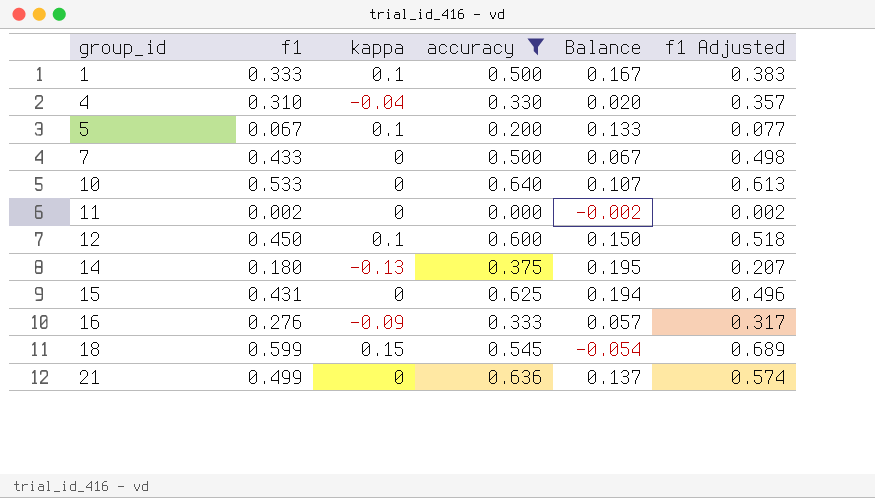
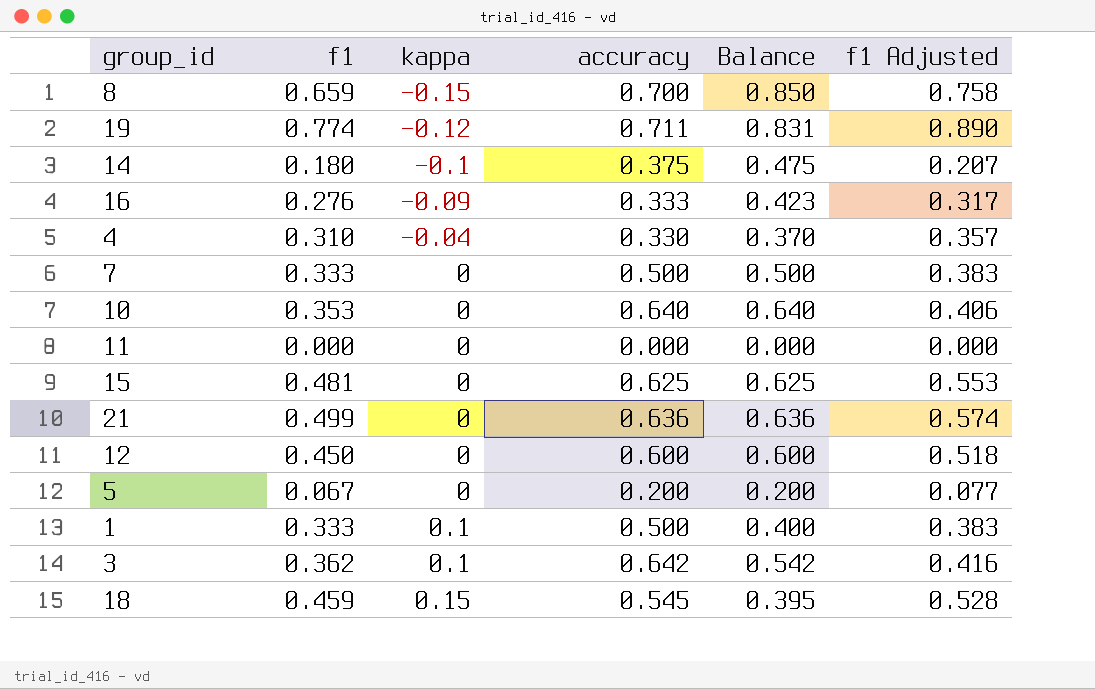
filter: accuracy <= 0.640 -> none
row order: group_id ascending -> kappa ascending
column Balance | formula: [accuracy] - [f1] -> [accuracy] - [kappa]
14 | kappa: -0.13 -> -0.1
7 | f1: 0.433 -> 0.333
7 | f1 Adjusted: 0.498 -> 0.383
10 | f1: 0.533 -> 0.353
10 | f1 Adjusted: 0.613 -> 0.406
11 | f1: 0.002 -> 0.000
11 | f1 Adjusted: 0.002 -> 0.000
15 | f1: 0.431 -> 0.481
15 | f1 Adjusted: 0.496 -> 0.553
12 | kappa: 0.1 -> 0
5 | kappa: 0.1 -> 0
18 | f1: 0.599 -> 0.459
18 | f1 Adjusted: 0.689 -> 0.528

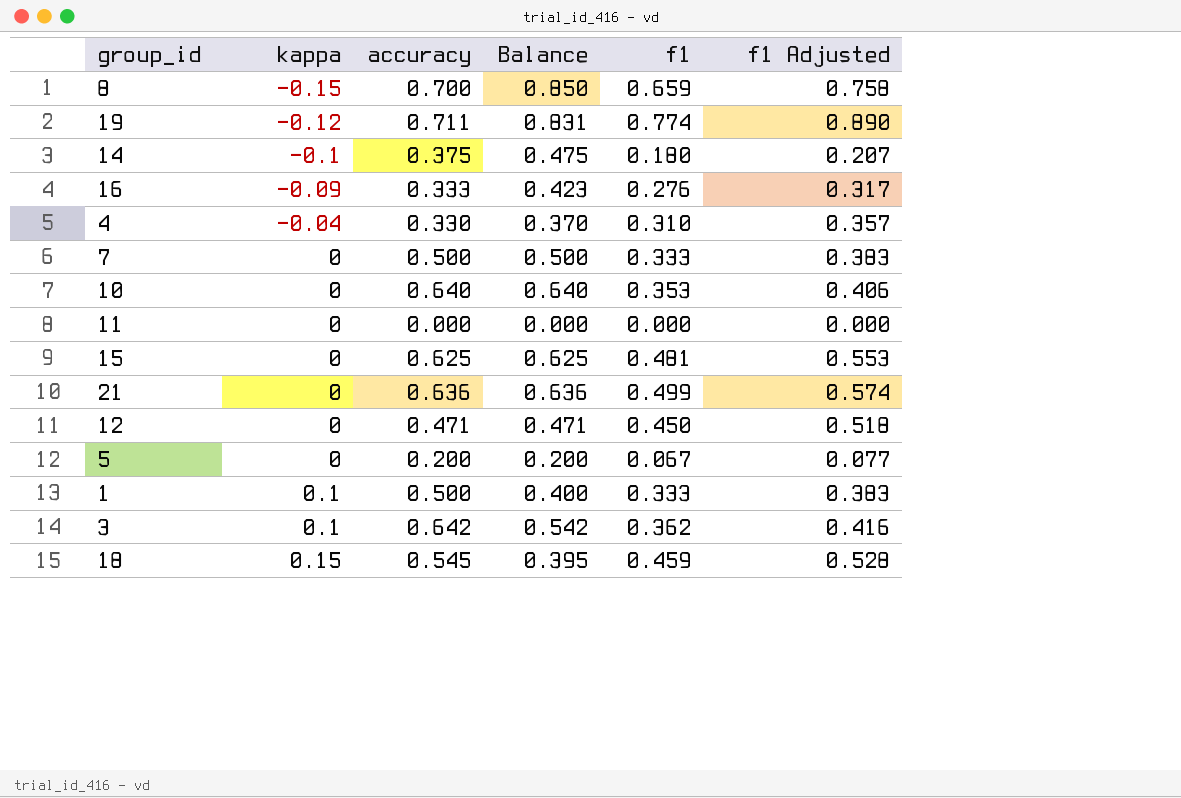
column f1 | position: 2 -> 5
12 | accuracy: 0.600 -> 0.471
12 | Balance: 0.600 -> 0.471

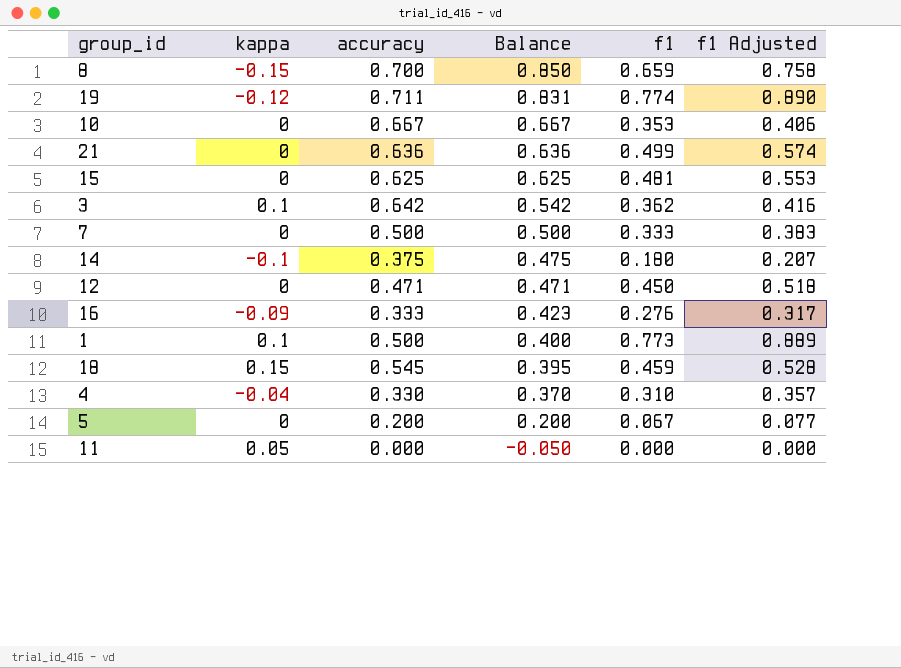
row order: kappa ascending -> Balance descending
10 | accuracy: 0.640 -> 0.667
10 | Balance: 0.640 -> 0.667
1 | f1: 0.333 -> 0.773
1 | f1 Adjusted: 0.383 -> 0.889
11 | kappa: 0 -> 0.05
11 | Balance: 0.000 -> -0.050

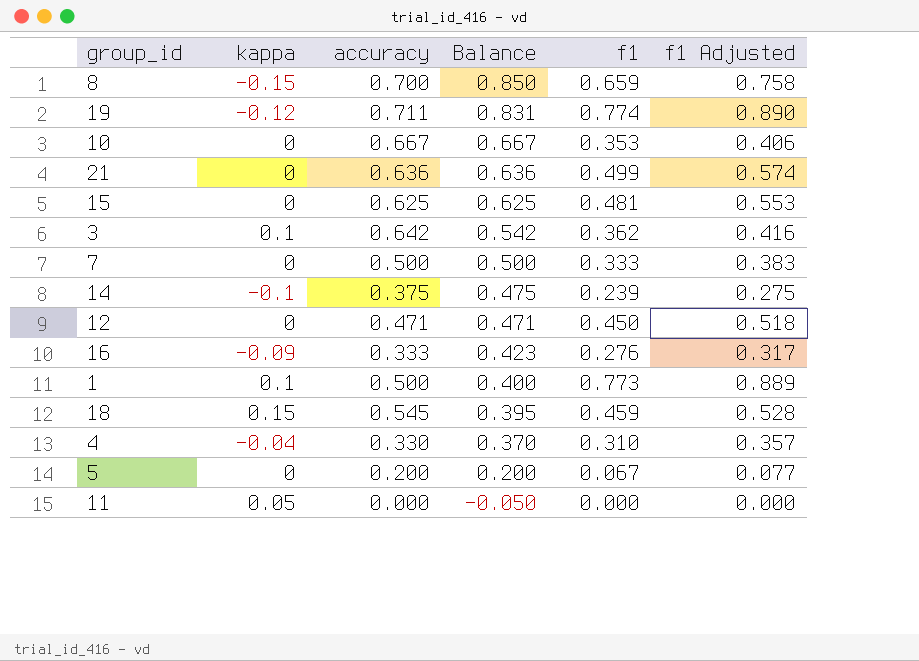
14 | f1: 0.180 -> 0.239
14 | f1 Adjusted: 0.207 -> 0.275

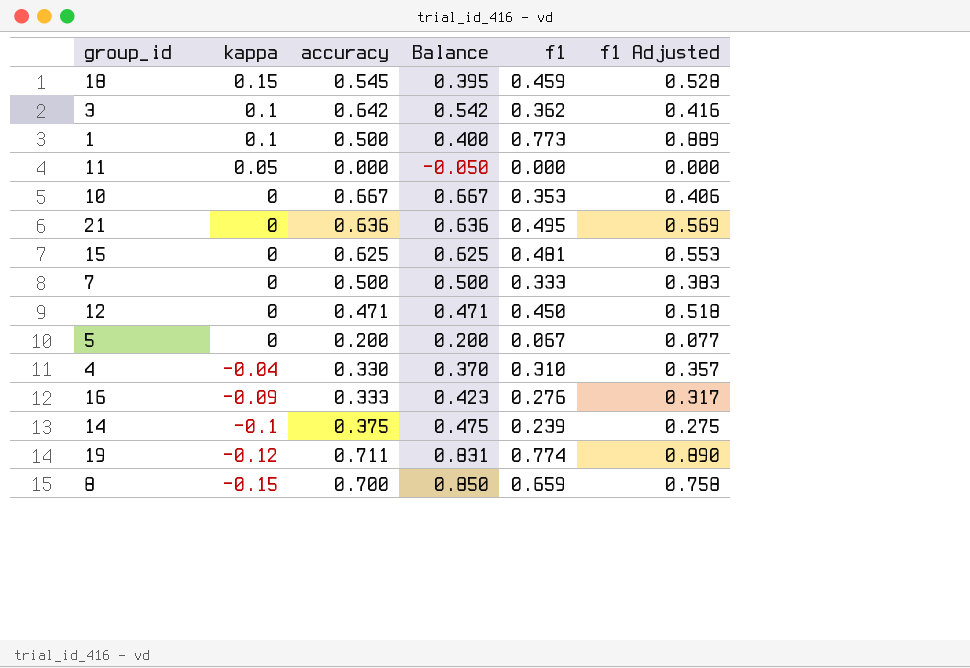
row order: Balance descending -> kappa descending
21 | f1: 0.499 -> 0.495
21 | f1 Adjusted: 0.574 -> 0.569

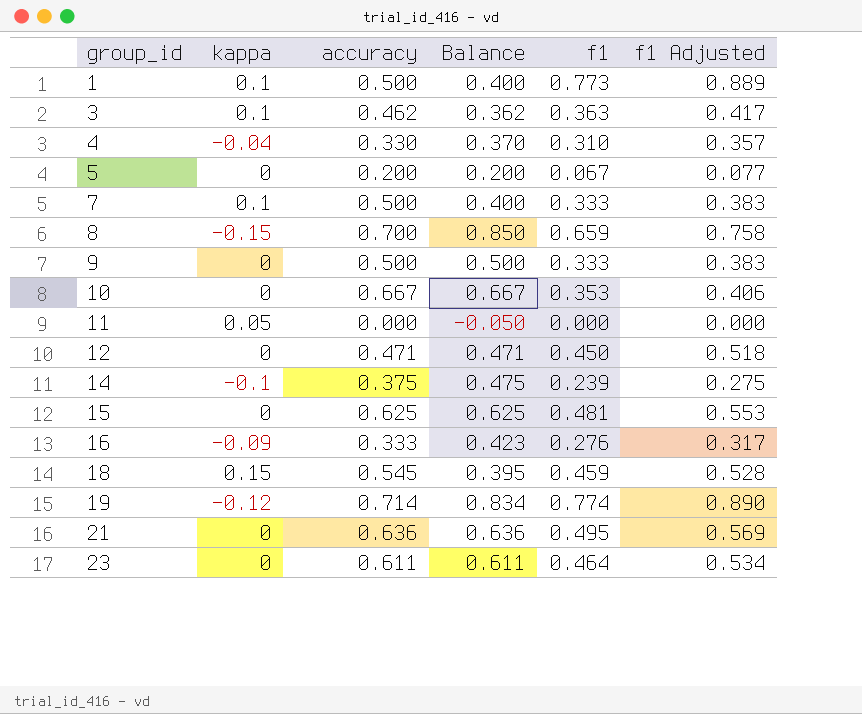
row order: kappa descending -> group_id ascending
3 | accuracy: 0.642 -> 0.462
3 | Balance: 0.542 -> 0.362
3 | f1: 0.362 -> 0.363
3 | f1 Adjusted: 0.416 -> 0.417
7 | kappa: 0 -> 0.1
7 | Balance: 0.500 -> 0.400
row 9: none -> 0 | 0.500 | 0.500 | 0.333 | 0.383
19 | accuracy: 0.711 -> 0.714
19 | Balance: 0.831 -> 0.834
row 23: none -> 0 | 0.611 | 0.611 | 0.464 | 0.534

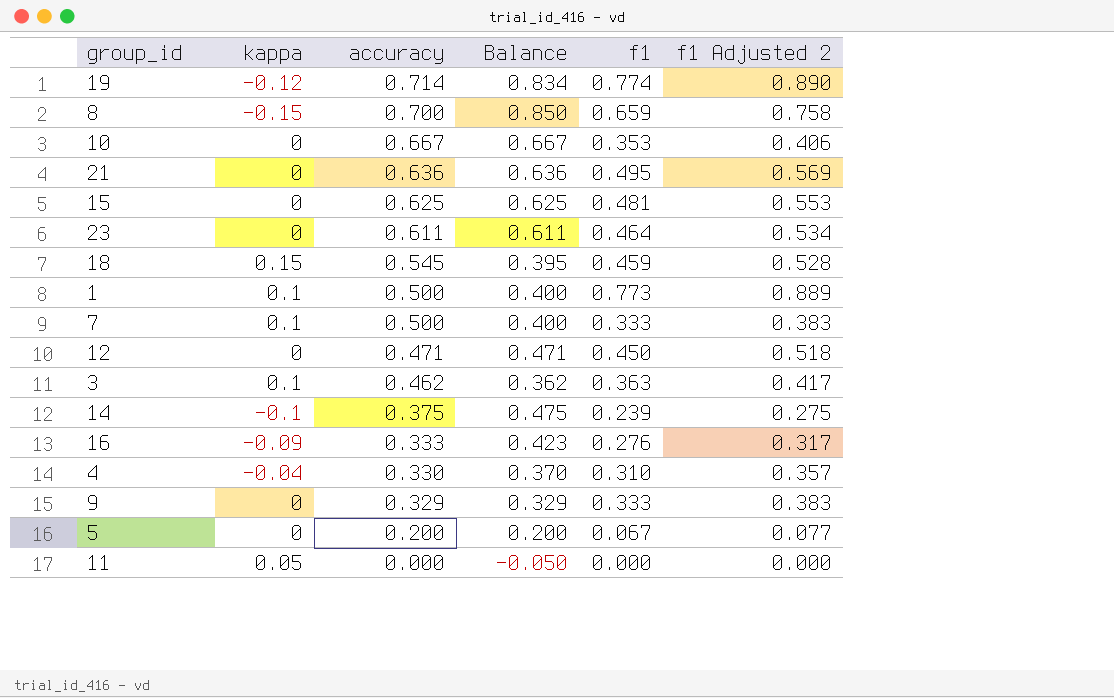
row order: group_id ascending -> accuracy descending
column name: f1 Adjusted -> f1 Adjusted 2
9 | accuracy: 0.500 -> 0.329
9 | Balance: 0.500 -> 0.329

